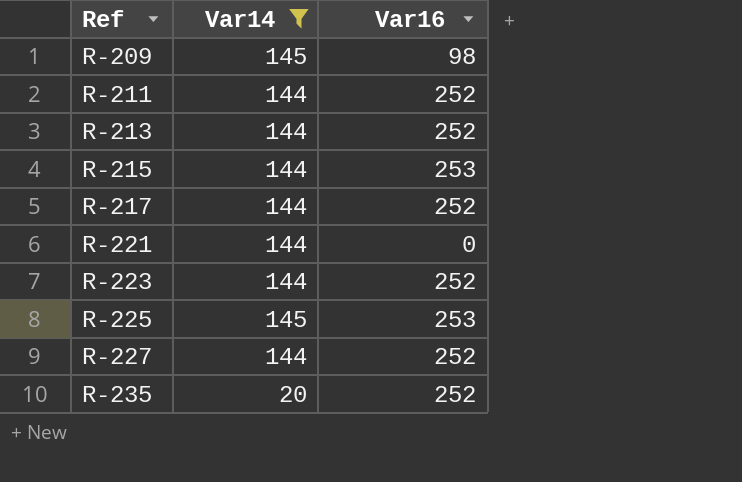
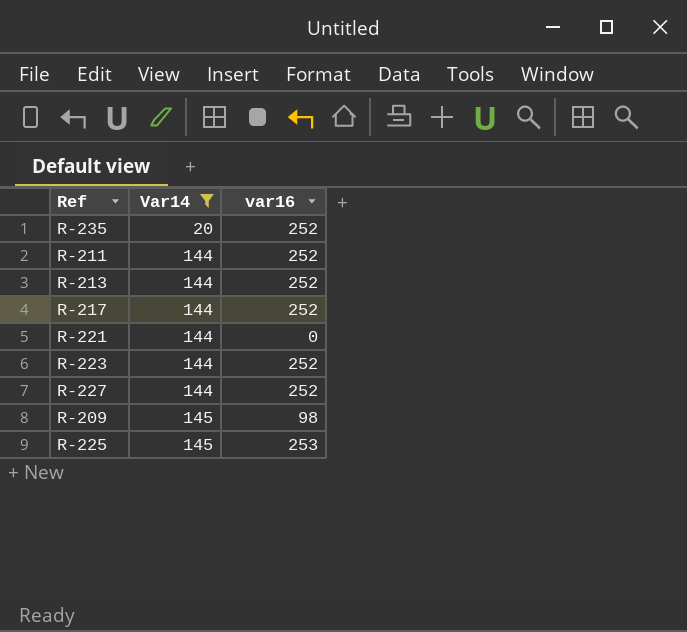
row order: Ref ascending -> Var14 ascending
column name: Var16 -> var16
row R-215: 144 | 253 -> none

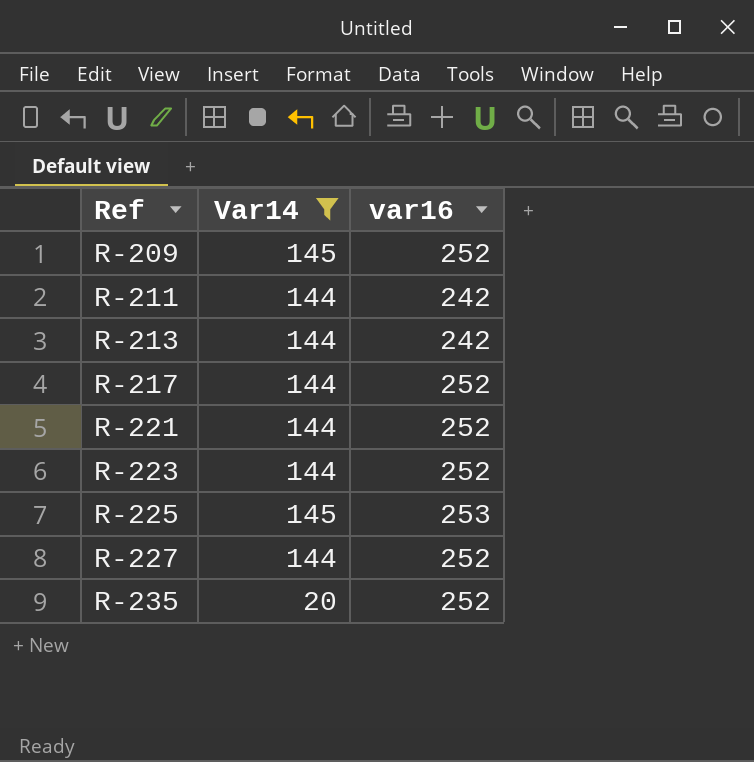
row order: Var14 ascending -> Ref ascending
R-209 | var16: 98 -> 252
R-211 | var16: 252 -> 242
R-213 | var16: 252 -> 242
R-221 | var16: 0 -> 252

